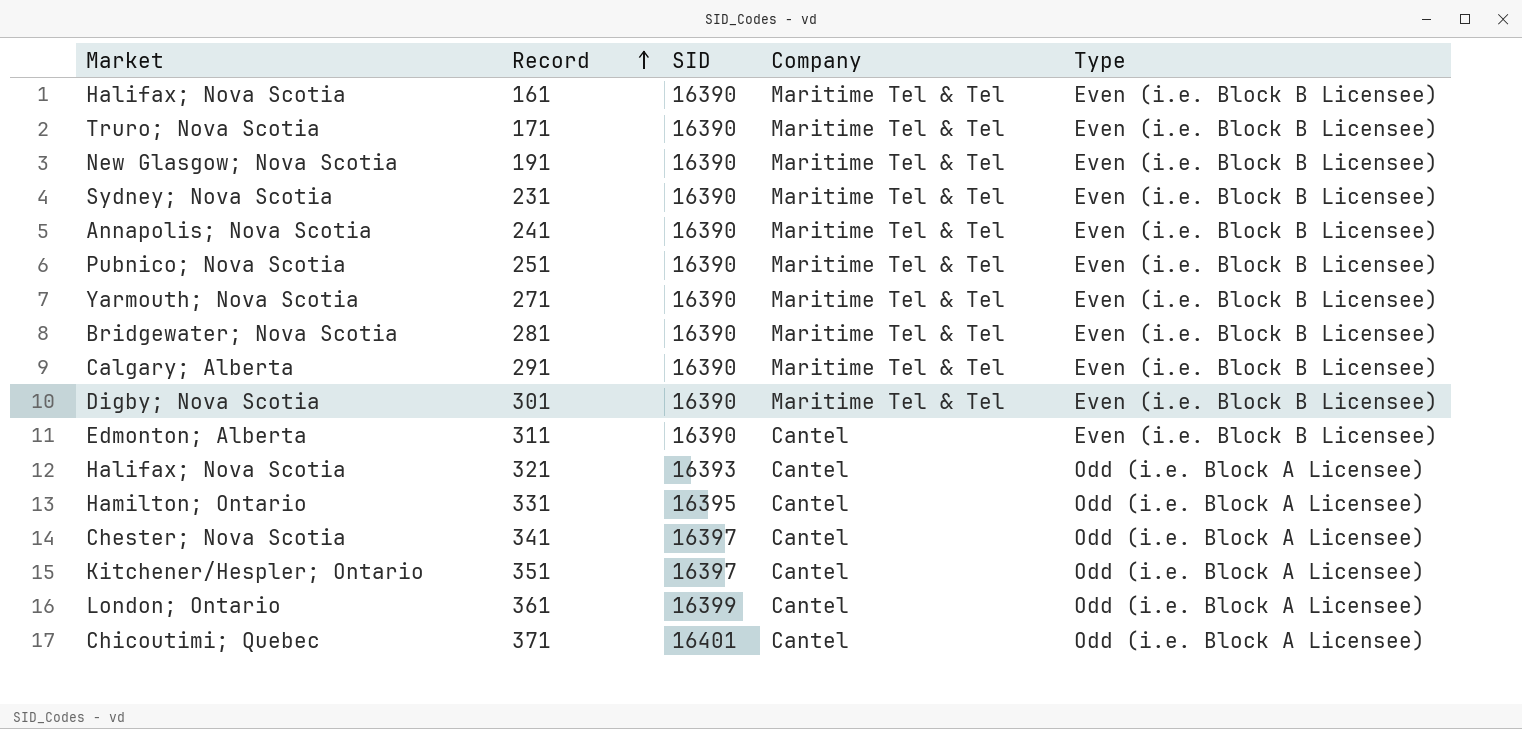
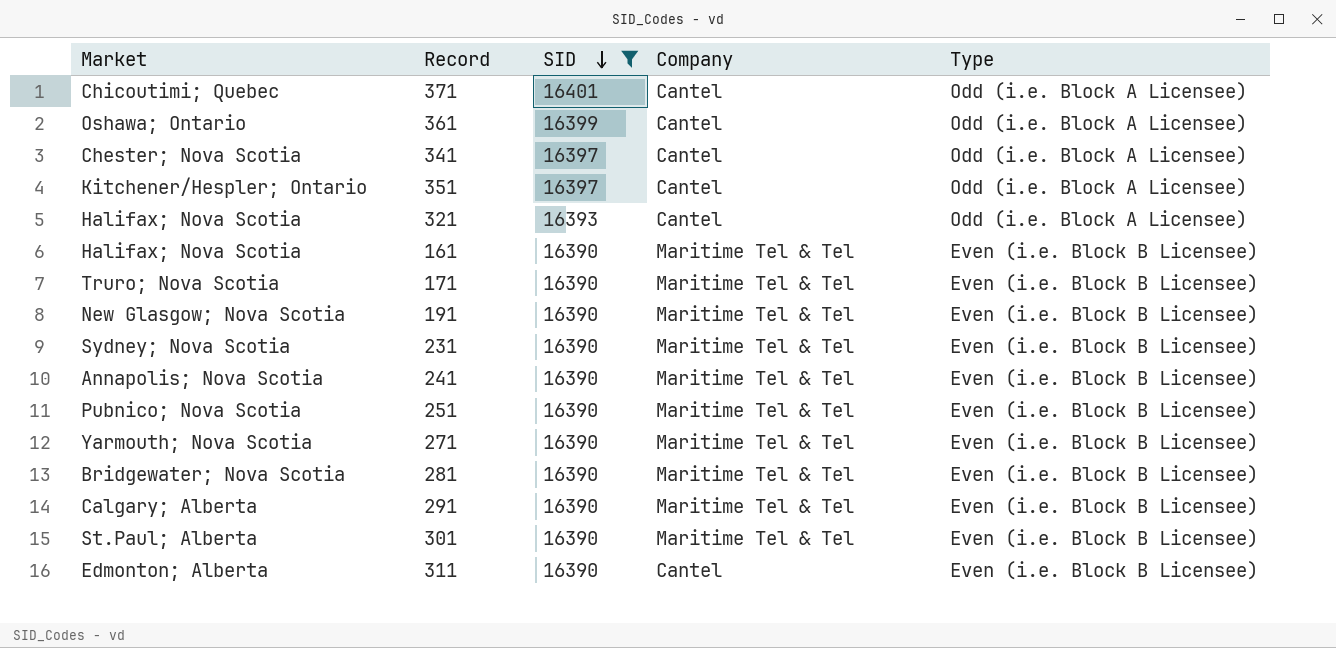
filter: none -> SID != 16395
row order: Record ascending -> SID descending
361 | Market: London; Ontario -> Oshawa; Ontario
301 | Market: Digby; Nova Scotia -> St.Paul; Alberta

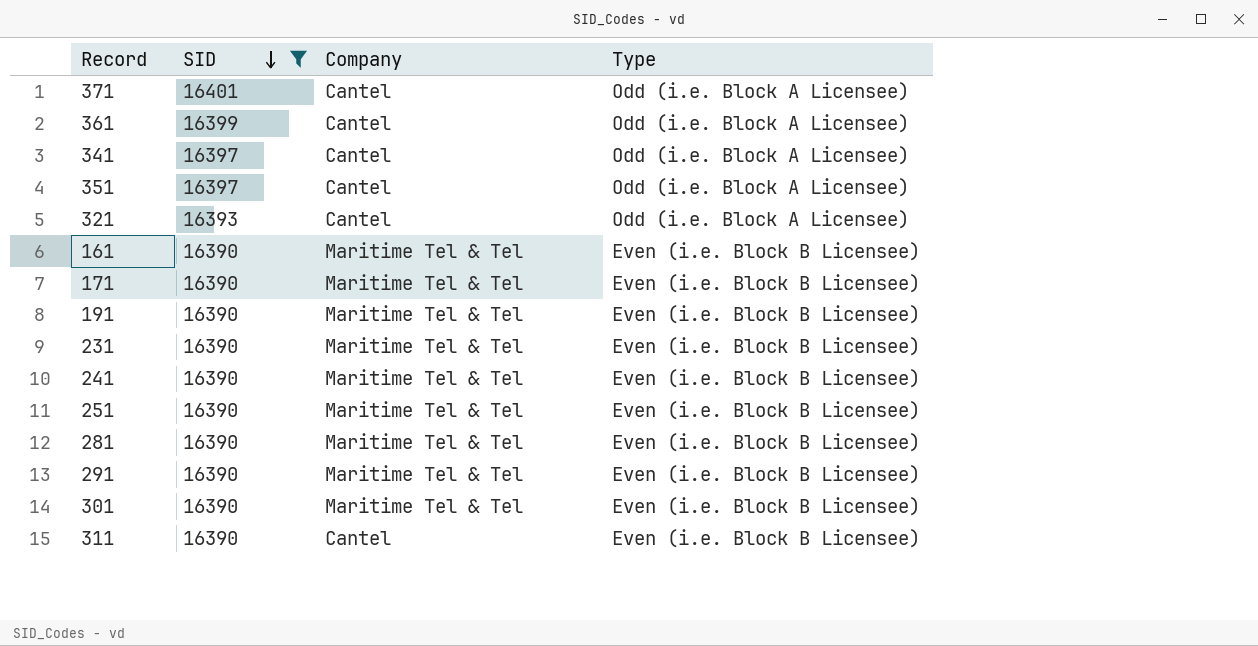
column Market | position: 1 -> none
row 271: Yarmouth; Nova Scotia | 16390 | Maritime Tel & Tel | Even (i.e. Block B Licensee) -> none

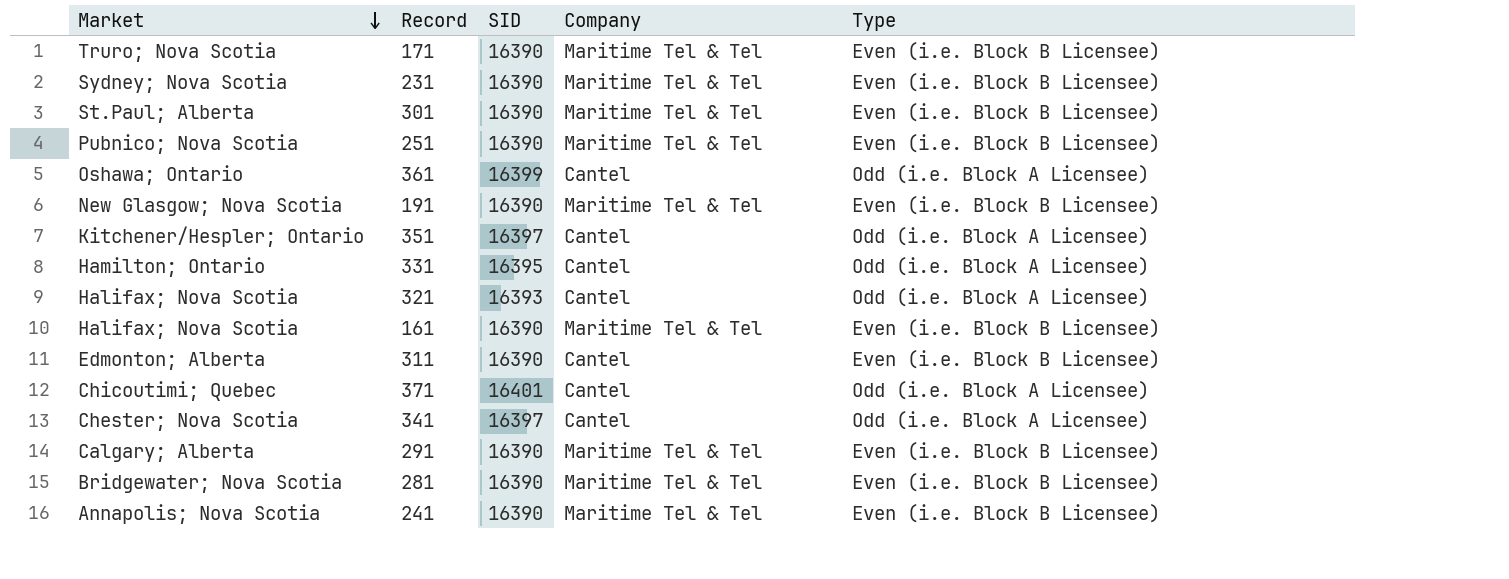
filter: SID != 16395 -> none
row order: SID descending -> Market descending
column Market | position: none -> 1

